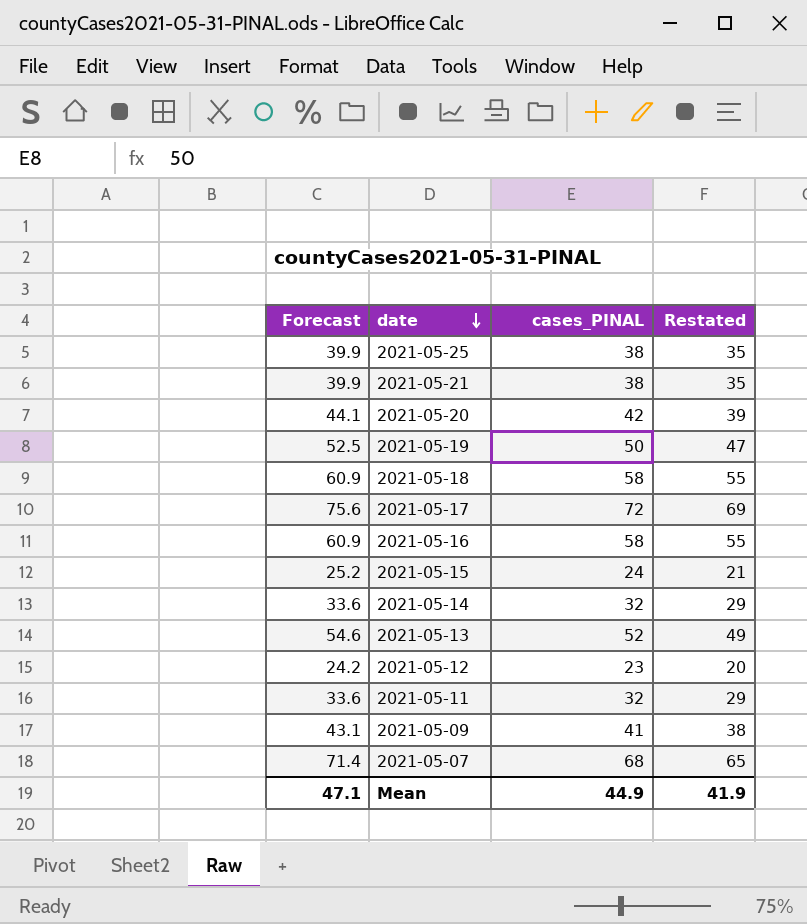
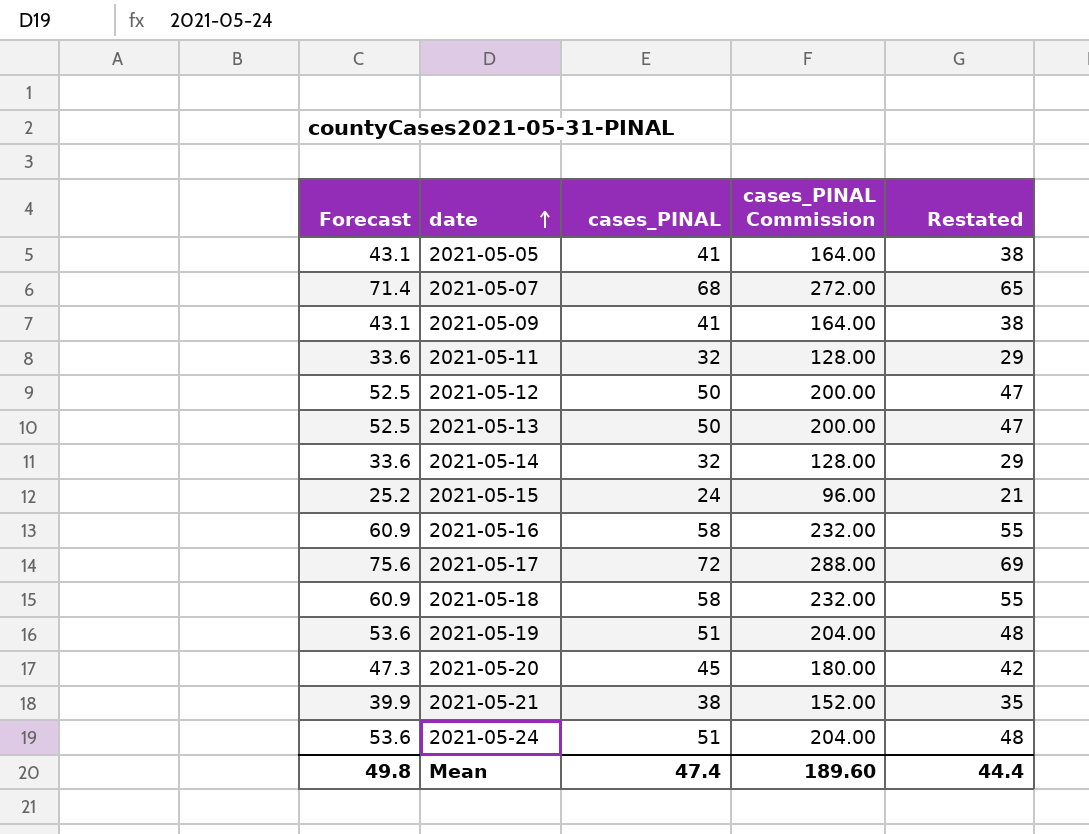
row order: date descending -> date ascending
column cases_PINAL Commission | formula: none -> [cases_PINAL] * 4
row 2021-05-25: 39.9 | 38 | 35 -> none
row 2021-05-05: none -> 43.1 | 41 | 164.00 | 38
2021-05-12 | Forecast: 24.2 -> 52.5
2021-05-12 | cases_PINAL: 23 -> 50
2021-05-12 | Restated: 20 -> 47
2021-05-13 | Forecast: 54.6 -> 52.5
2021-05-13 | cases_PINAL: 52 -> 50
2021-05-13 | Restated: 49 -> 47
2021-05-19 | Forecast: 52.5 -> 53.6
2021-05-19 | cases_PINAL: 50 -> 51
2021-05-19 | Restated: 47 -> 48
2021-05-20 | Forecast: 44.1 -> 47.3
2021-05-20 | cases_PINAL: 42 -> 45
2021-05-20 | Restated: 39 -> 42
row 2021-05-24: none -> 53.6 | 51 | 204.00 | 48
Mean | Forecast: 47.1 -> 49.8
Mean | cases_PINAL: 44.9 -> 47.4
Mean | Restated: 41.9 -> 44.4

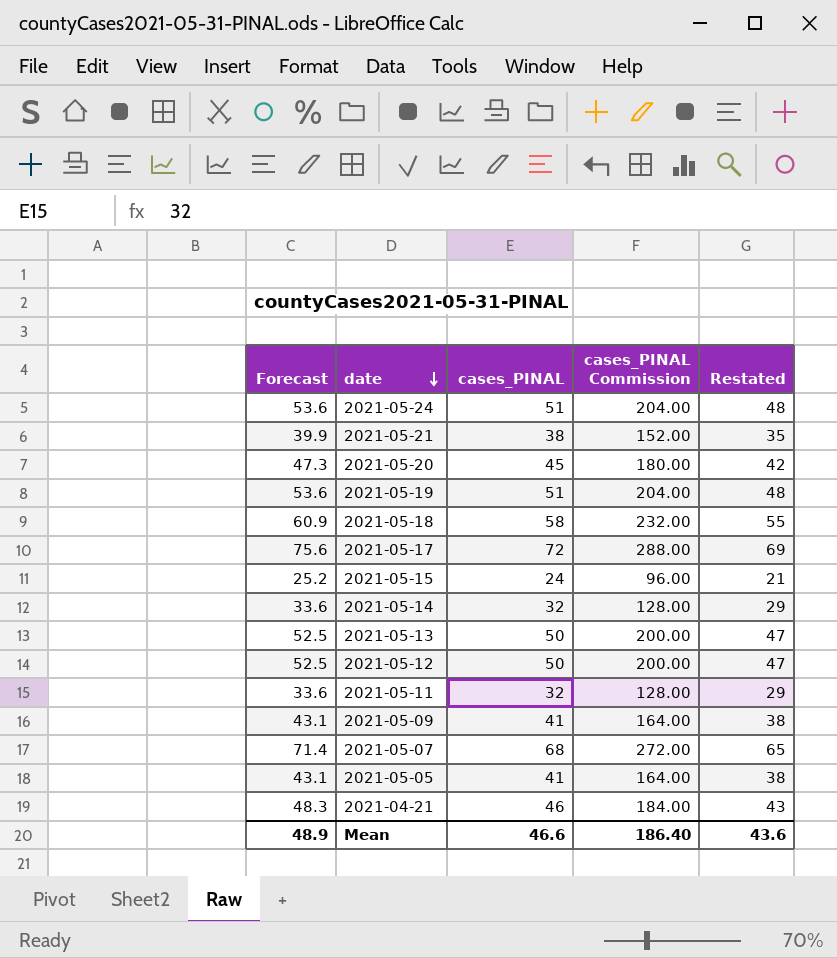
row order: date ascending -> date descending
row 2021-05-16: 60.9 | 58 | 232.00 | 55 -> none
row 2021-04-21: none -> 48.3 | 46 | 184.00 | 43
Mean | Forecast: 49.8 -> 48.9
Mean | cases_PINAL: 47.4 -> 46.6
Mean | cases_PINAL Commission: 189.60 -> 186.40
Mean | Restated: 44.4 -> 43.6

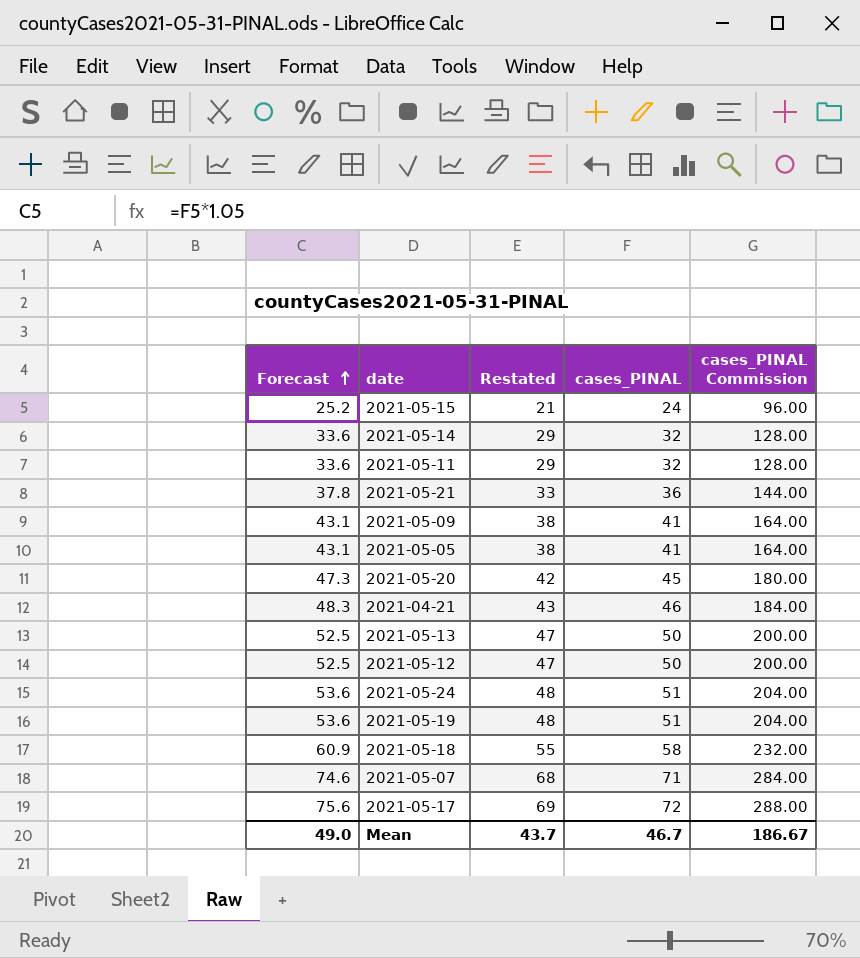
row order: date descending -> Forecast ascending
column Restated | position: 5 -> 3
2021-05-21 | Forecast: 39.9 -> 37.8
2021-05-21 | Restated: 35 -> 33
2021-05-21 | cases_PINAL: 38 -> 36
2021-05-21 | cases_PINAL Commission: 152.00 -> 144.00
2021-05-07 | Forecast: 71.4 -> 74.6
2021-05-07 | Restated: 65 -> 68
2021-05-07 | cases_PINAL: 68 -> 71
2021-05-07 | cases_PINAL Commission: 272.00 -> 284.00
Mean | Forecast: 48.9 -> 49.0
Mean | Restated: 43.6 -> 43.7
Mean | cases_PINAL: 46.6 -> 46.7
Mean | cases_PINAL Commission: 186.40 -> 186.67

